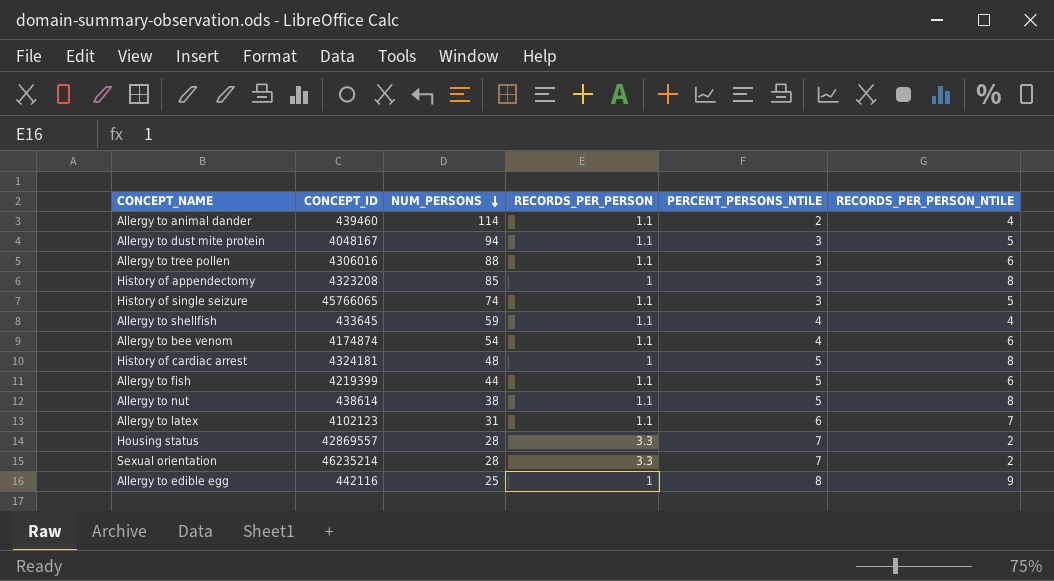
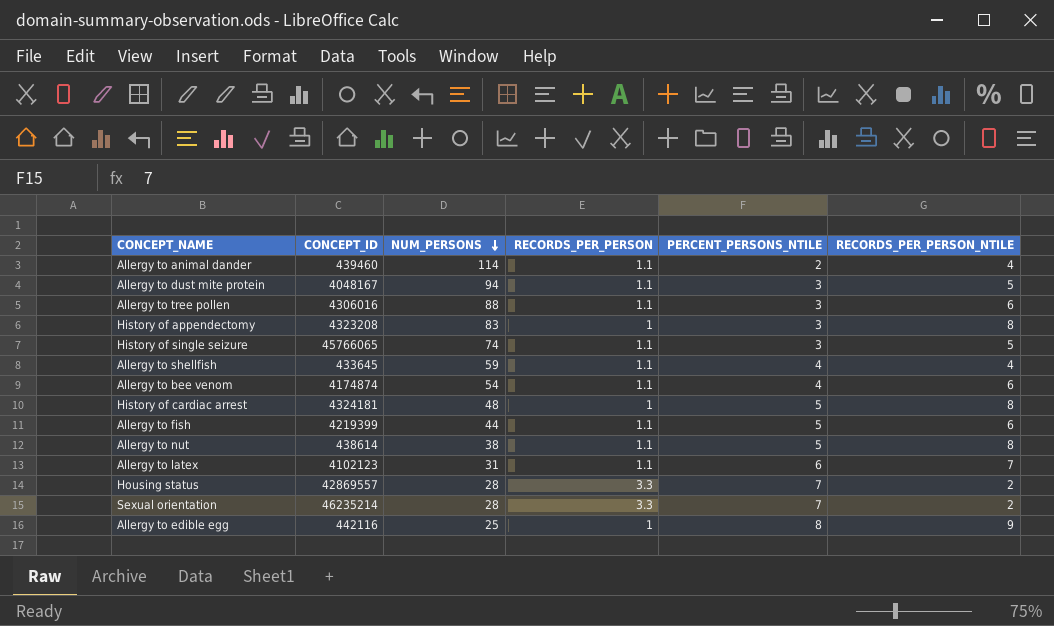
History of appendectomy | NUM_PERSONS: 85 -> 83

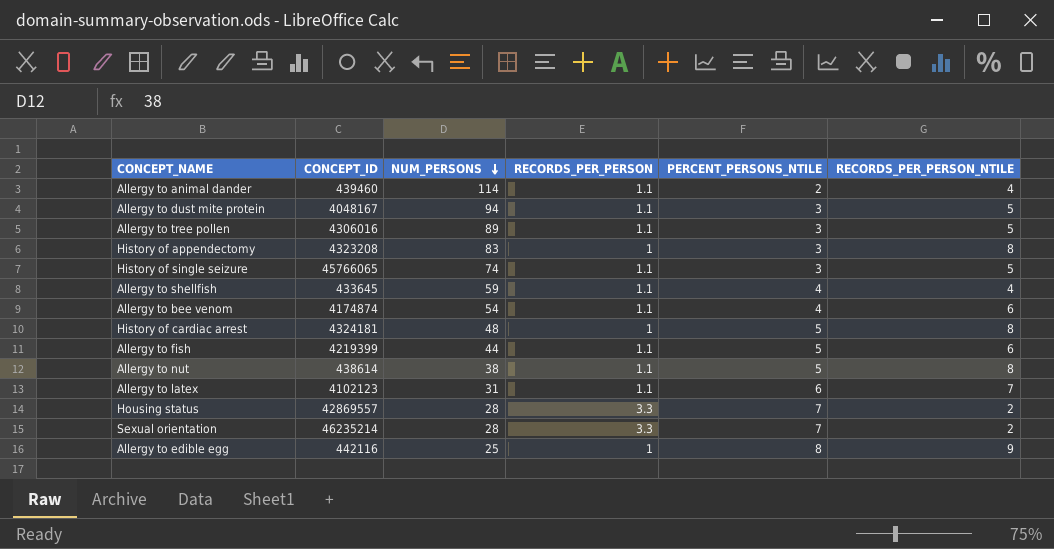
Allergy to tree pollen | NUM_PERSONS: 88 -> 89
Allergy to tree pollen | RECORDS_PER_PERSON_NTILE: 6 -> 5

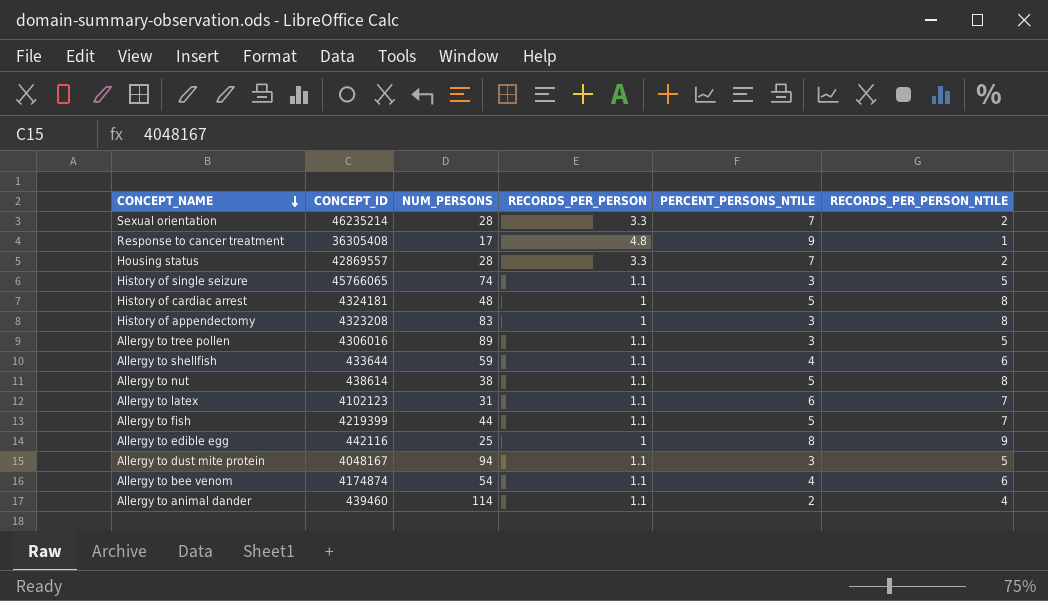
row order: NUM_PERSONS descending -> CONCEPT_NAME descending
row Response to cancer treatment: none -> 36305408 | 17 | 4.8 | 9 | 1
Allergy to shellfish | CONCEPT_ID: 433645 -> 433644
Allergy to shellfish | RECORDS_PER_PERSON_NTILE: 4 -> 6
Allergy to fish | RECORDS_PER_PERSON_NTILE: 6 -> 7

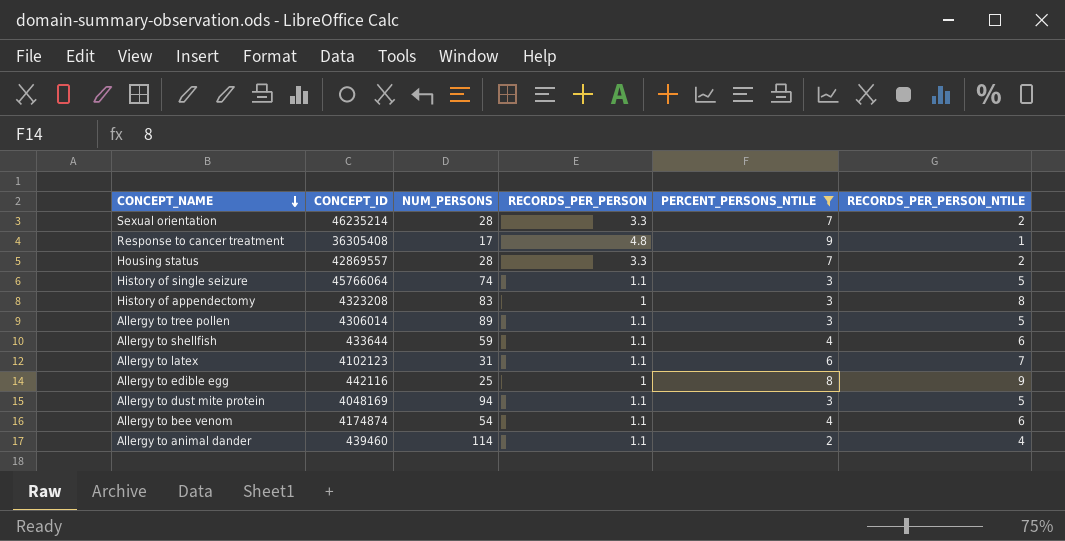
filter: none -> PERCENT_PERSONS_NTILE != 5
History of single seizure | CONCEPT_ID: 45766065 -> 45766064
Allergy to tree pollen | CONCEPT_ID: 4306016 -> 4306014
Allergy to dust mite protein | CONCEPT_ID: 4048167 -> 4048169

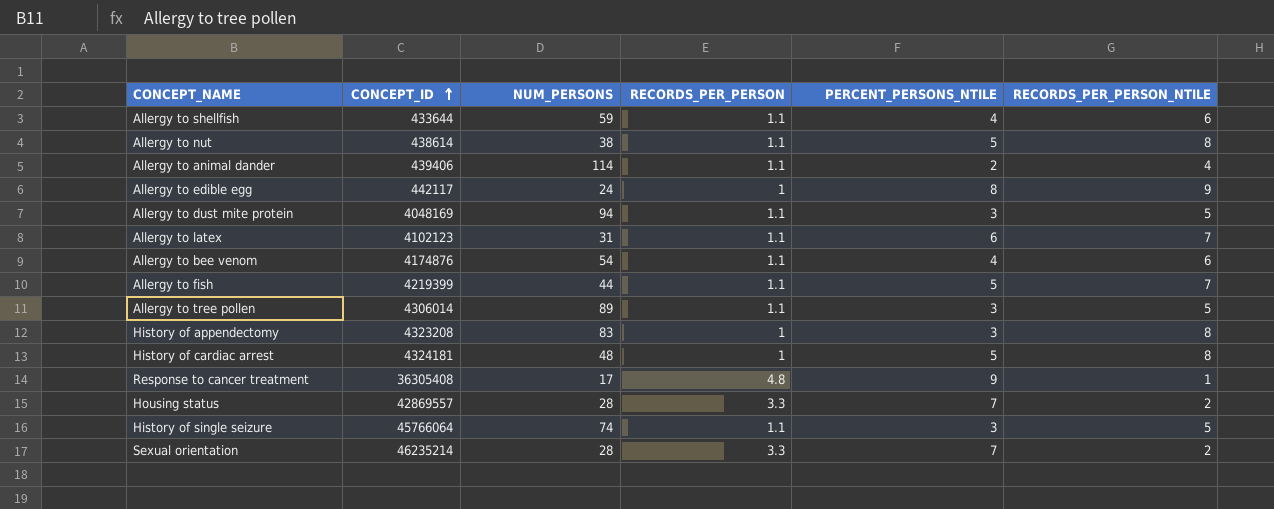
filter: PERCENT_PERSONS_NTILE != 5 -> none
row order: CONCEPT_NAME descending -> CONCEPT_ID ascending
Allergy to animal dander | CONCEPT_ID: 439460 -> 439406
Allergy to edible egg | CONCEPT_ID: 442116 -> 442117
Allergy to edible egg | NUM_PERSONS: 25 -> 24
Allergy to bee venom | CONCEPT_ID: 4174874 -> 4174876

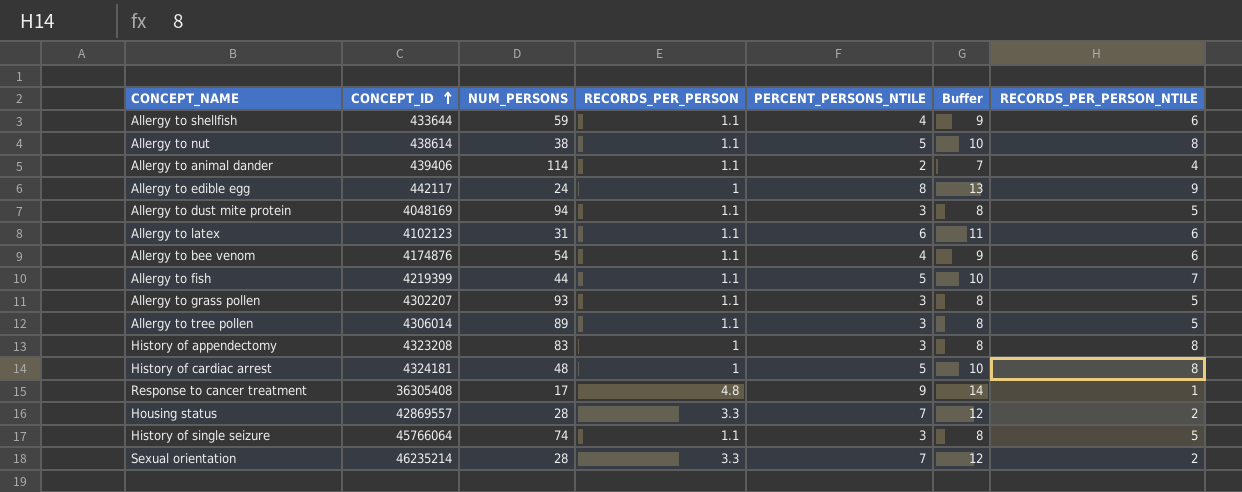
column Buffer | formula: none -> [PERCENT_PERSONS_NTILE] + 5
Allergy to latex | RECORDS_PER_PERSON_NTILE: 7 -> 6
row Allergy to grass pollen: none -> 4302207 | 93 | 1.1 | 3 | 8 | 5

